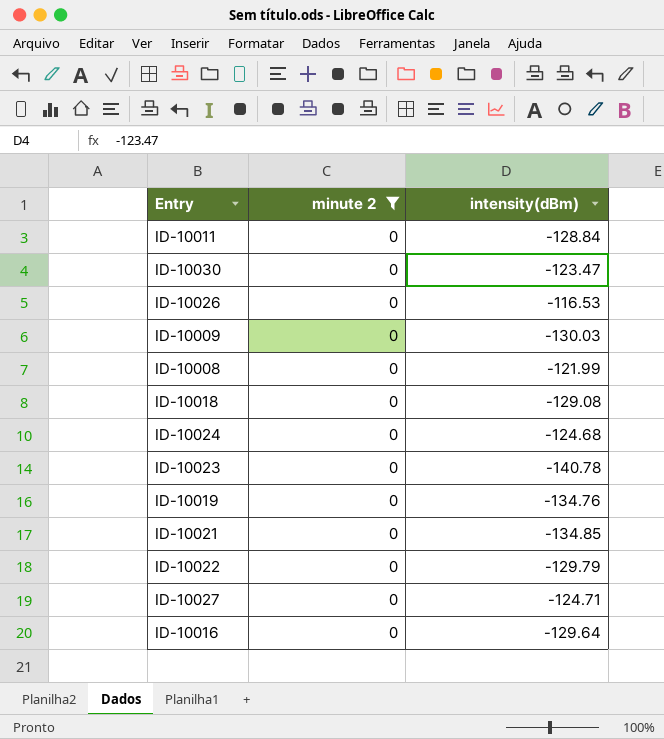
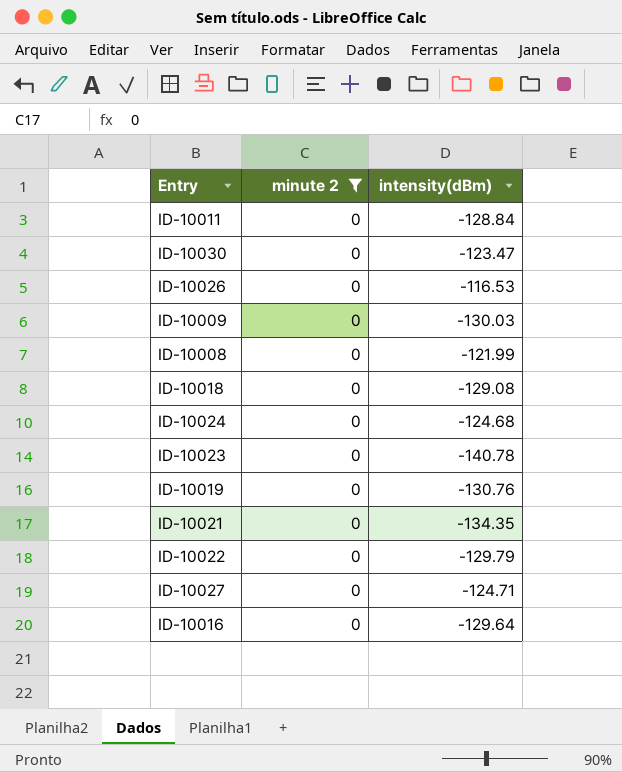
ID-10019 | intensity(dBm): -134.76 -> -130.76
ID-10021 | intensity(dBm): -134.85 -> -134.35

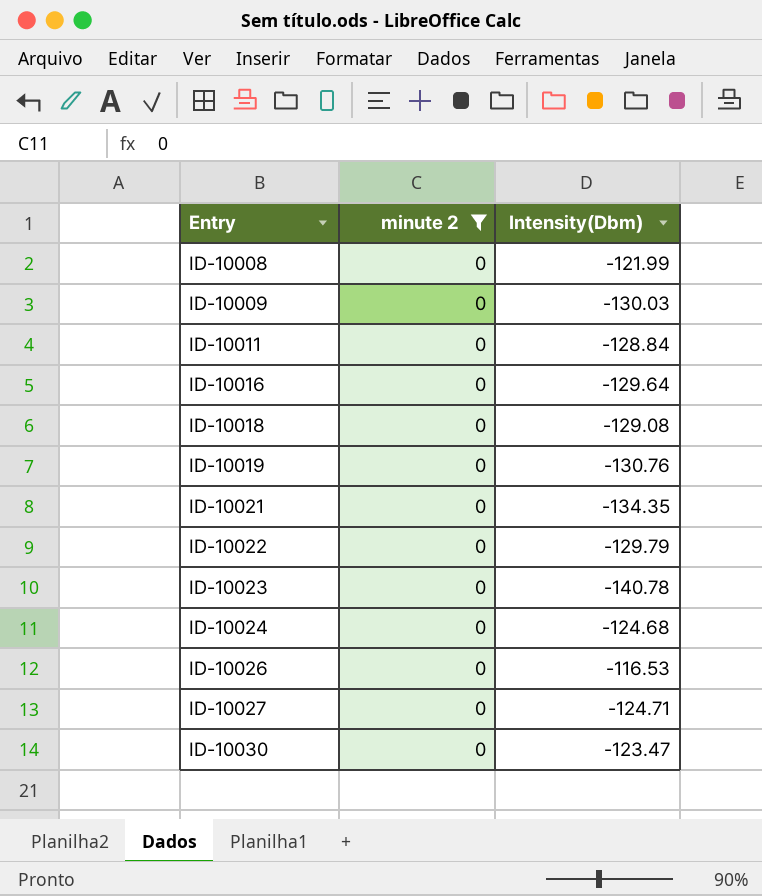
row order: none -> Entry ascending
column name: intensity(dBm) -> Intensity(Dbm)

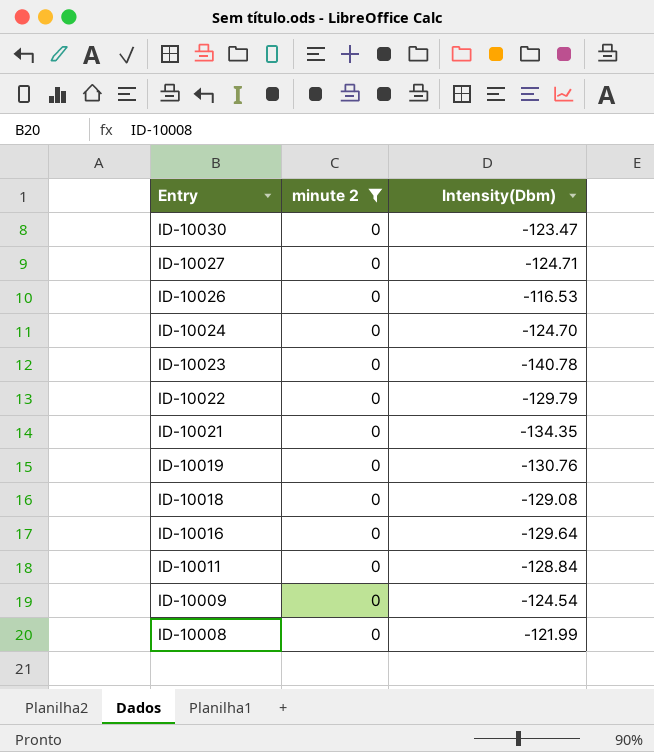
row order: Entry ascending -> Entry descending
ID-10024 | Intensity(Dbm): -124.68 -> -124.70
ID-10009 | Intensity(Dbm): -130.03 -> -124.54

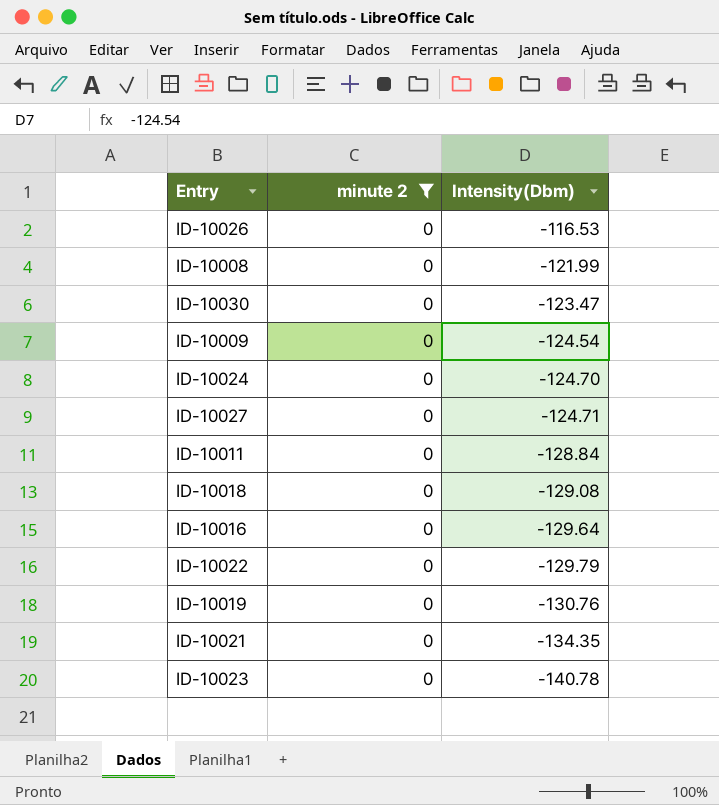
row order: Entry descending -> Intensity(Dbm) descending

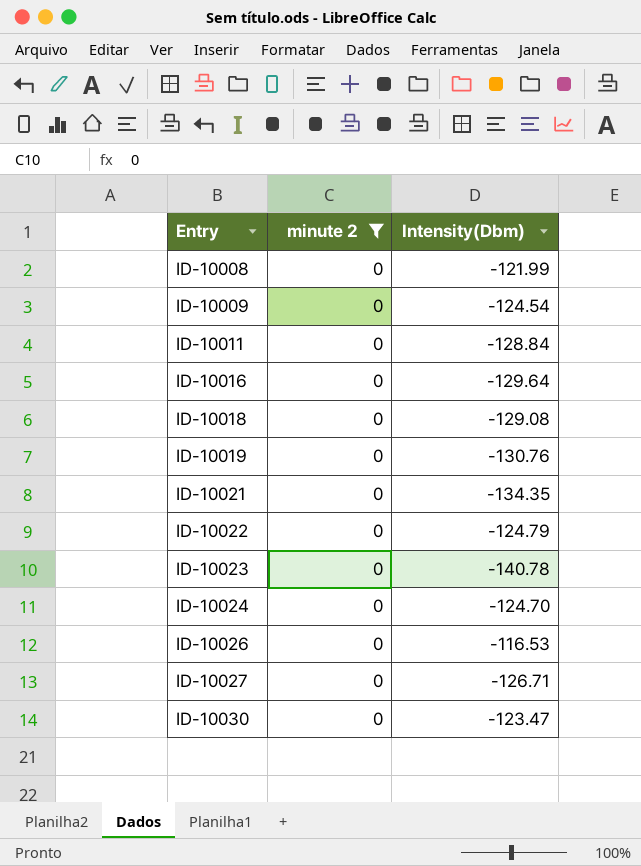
row order: Intensity(Dbm) descending -> Entry ascending
ID-10022 | Intensity(Dbm): -129.79 -> -124.79
ID-10027 | Intensity(Dbm): -124.71 -> -126.71

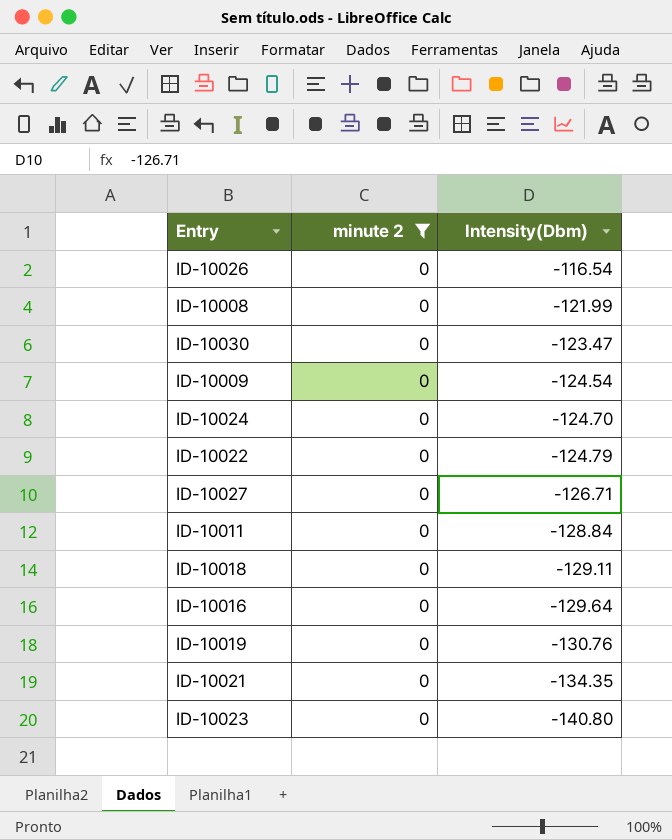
row order: Entry ascending -> Intensity(Dbm) descending
ID-10026 | Intensity(Dbm): -116.53 -> -116.54
ID-10018 | Intensity(Dbm): -129.08 -> -129.11
ID-10023 | Intensity(Dbm): -140.78 -> -140.80

